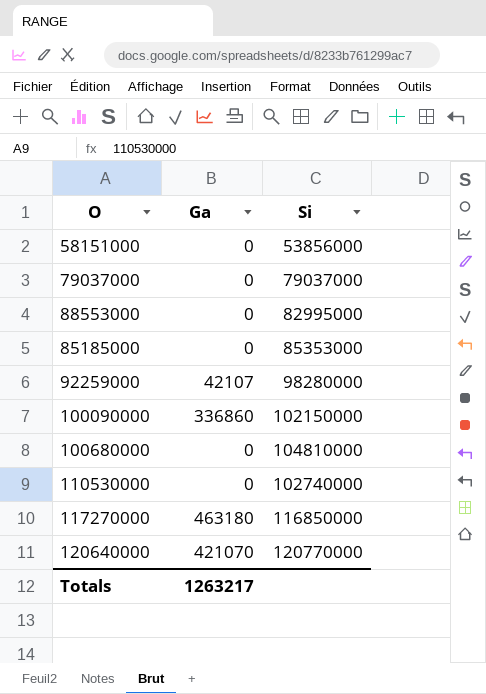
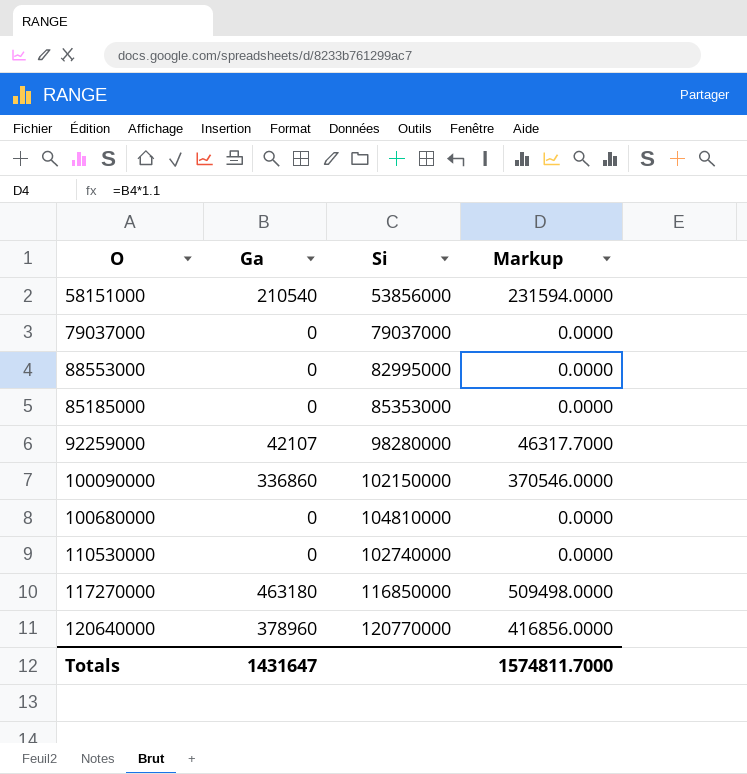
column Markup | formula: none -> [Ga] * 1.1
58151000 | Ga: 0 -> 210540
120640000 | Ga: 421070 -> 378960
Totals | Ga: 1263217 -> 1431647

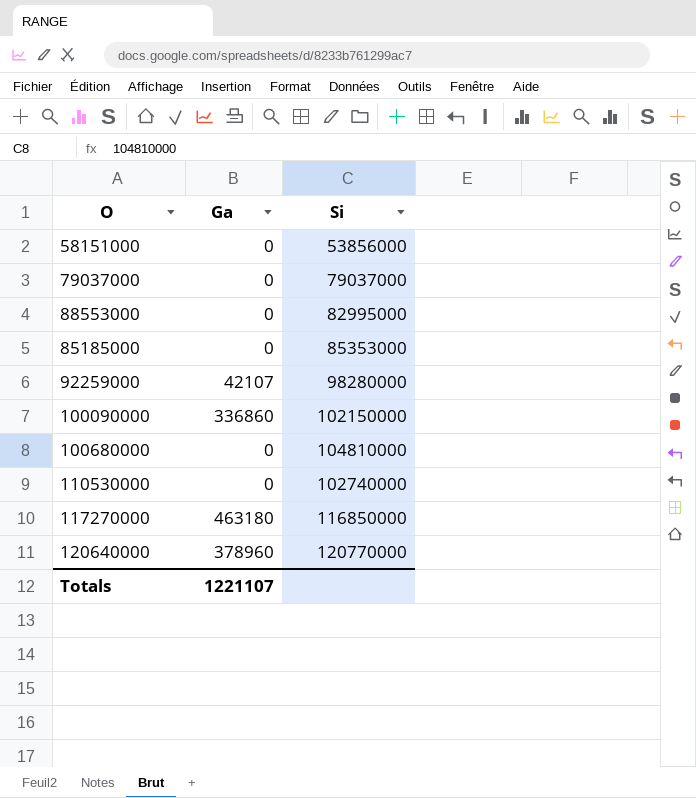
column Markup | formula: [Ga] * 1.1 -> none
58151000 | Ga: 210540 -> 0
Totals | Ga: 1431647 -> 1221107

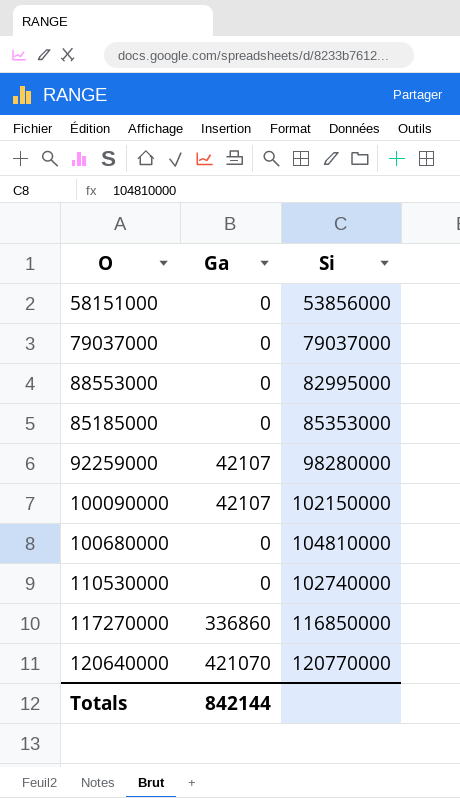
100090000 | Ga: 336860 -> 42107
117270000 | Ga: 463180 -> 336860
120640000 | Ga: 378960 -> 421070
Totals | Ga: 1221107 -> 842144

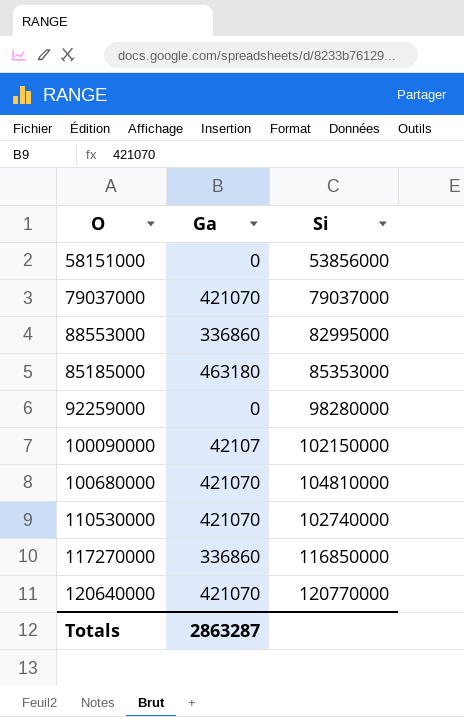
79037000 | Ga: 0 -> 421070
88553000 | Ga: 0 -> 336860
85185000 | Ga: 0 -> 463180
92259000 | Ga: 42107 -> 0
100680000 | Ga: 0 -> 421070
110530000 | Ga: 0 -> 421070
Totals | Ga: 842144 -> 2863287

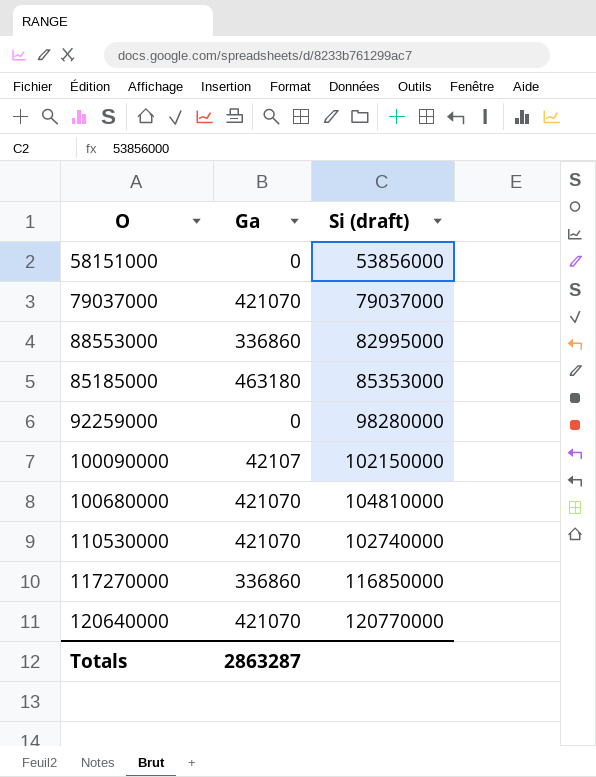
column name: Si -> Si (draft)

